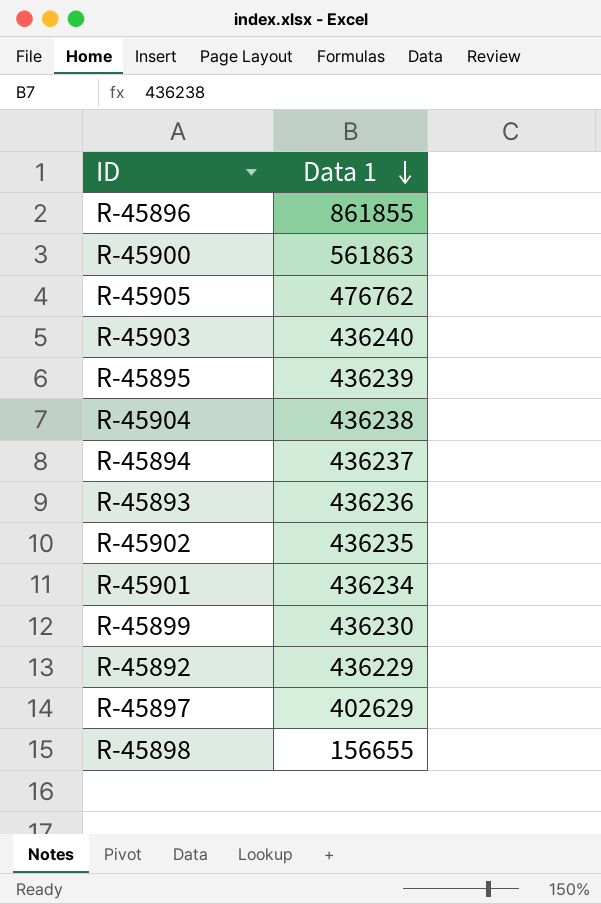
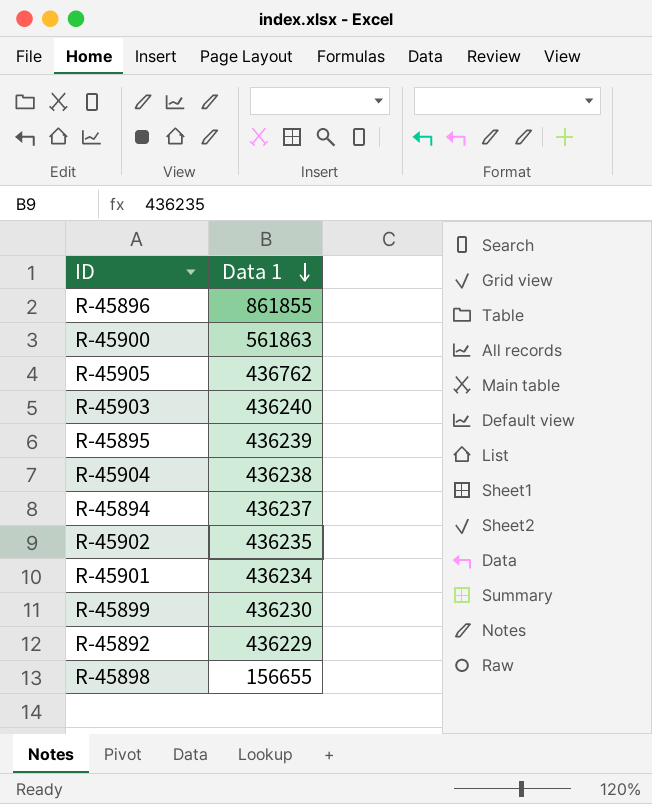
row R-45893: 436236 -> none
row R-45897: 402629 -> none
R-45905 | Data 1: 476762 -> 436762

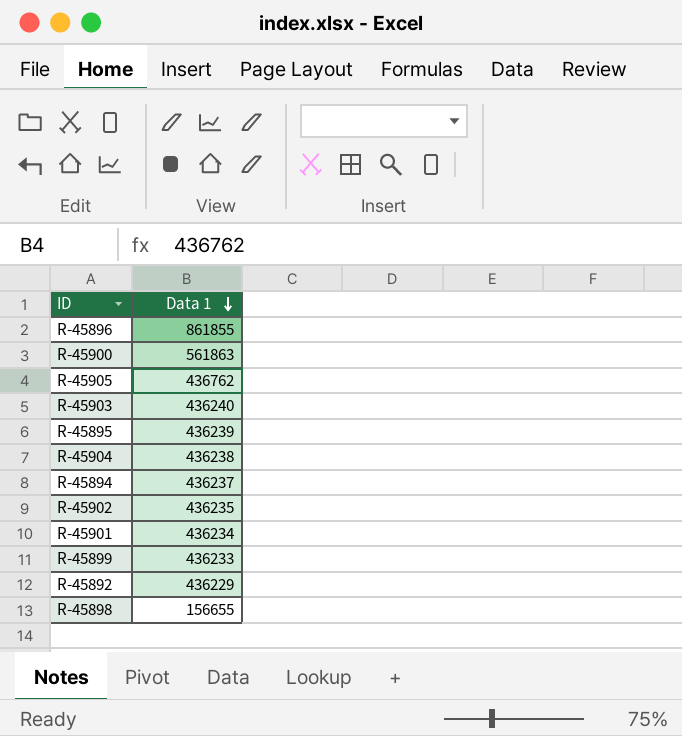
R-45899 | Data 1: 436230 -> 436233

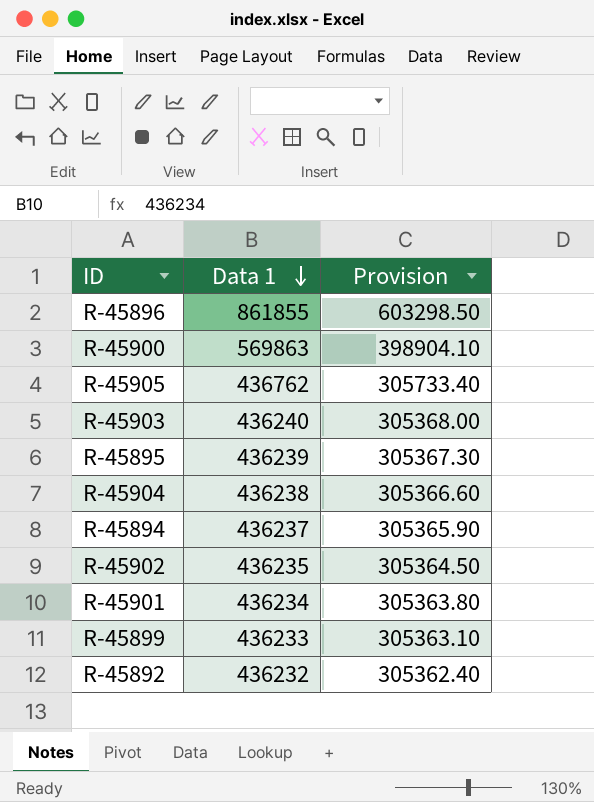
column Provision | formula: none -> [Data 1] * 0.7
row R-45898: 156655 -> none
R-45900 | Data 1: 561863 -> 569863
R-45892 | Data 1: 436229 -> 436232

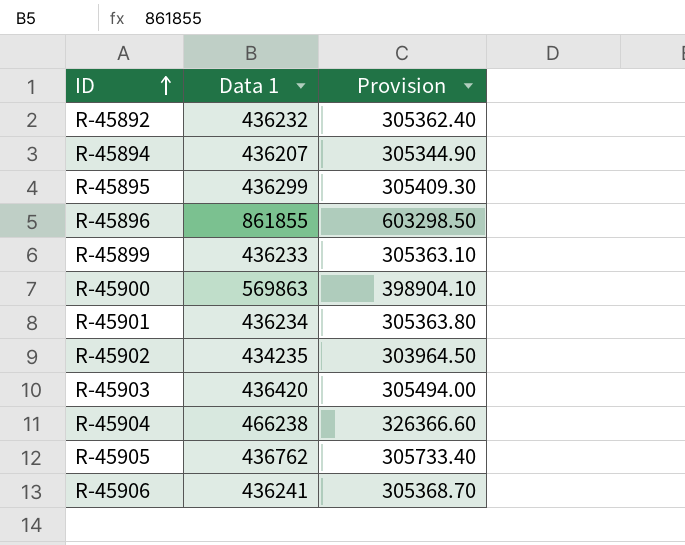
row order: Data 1 descending -> ID ascending
R-45894 | Data 1: 436237 -> 436207
R-45894 | Provision: 305365.90 -> 305344.90
R-45895 | Data 1: 436239 -> 436299
R-45895 | Provision: 305367.30 -> 305409.30
R-45902 | Data 1: 436235 -> 434235
R-45902 | Provision: 305364.50 -> 303964.50
R-45903 | Data 1: 436240 -> 436420
R-45903 | Provision: 305368.00 -> 305494.00
R-45904 | Data 1: 436238 -> 466238
R-45904 | Provision: 305366.60 -> 326366.60
row R-45906: none -> 436241 | 305368.70

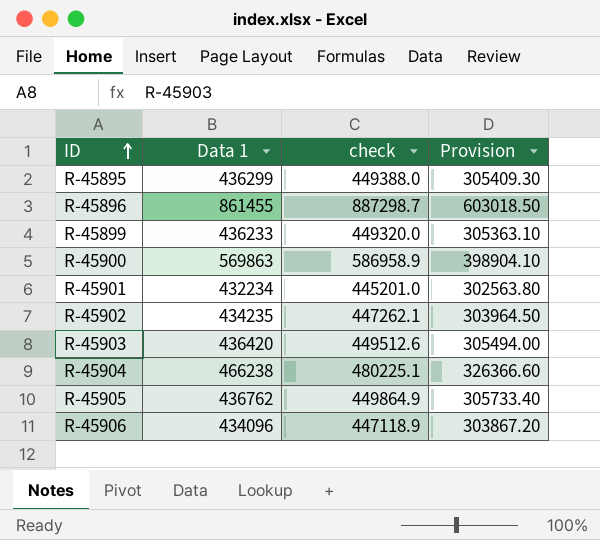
column check | formula: none -> [Data 1] * 1.03
row R-45892: 436232 | 305362.40 -> none
row R-45894: 436207 | 305344.90 -> none
R-45896 | Data 1: 861855 -> 861455
R-45896 | Provision: 603298.50 -> 603018.50
R-45901 | Data 1: 436234 -> 432234
R-45901 | Provision: 305363.80 -> 302563.80
R-45906 | Data 1: 436241 -> 434096
R-45906 | Provision: 305368.70 -> 303867.20

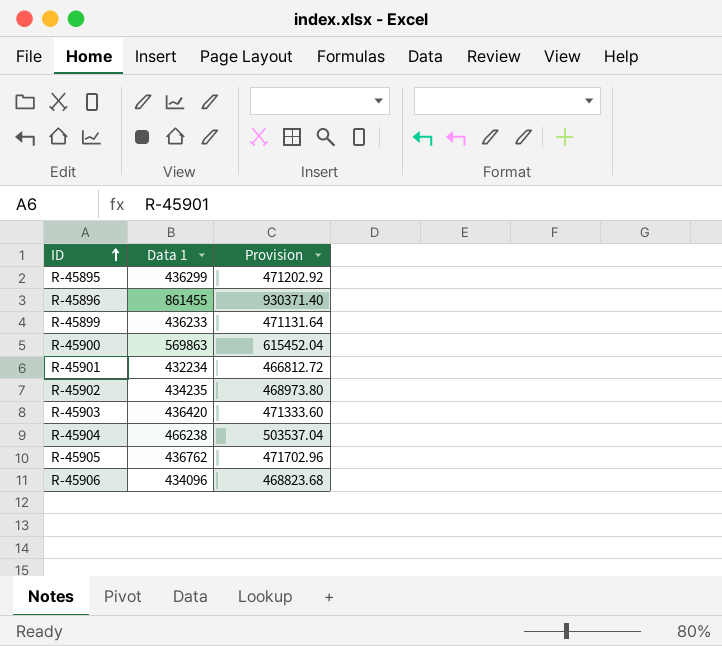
column check | formula: [Data 1] * 1.03 -> none
column Provision | formula: [Data 1] * 0.7 -> [Data 1] * 1.08

